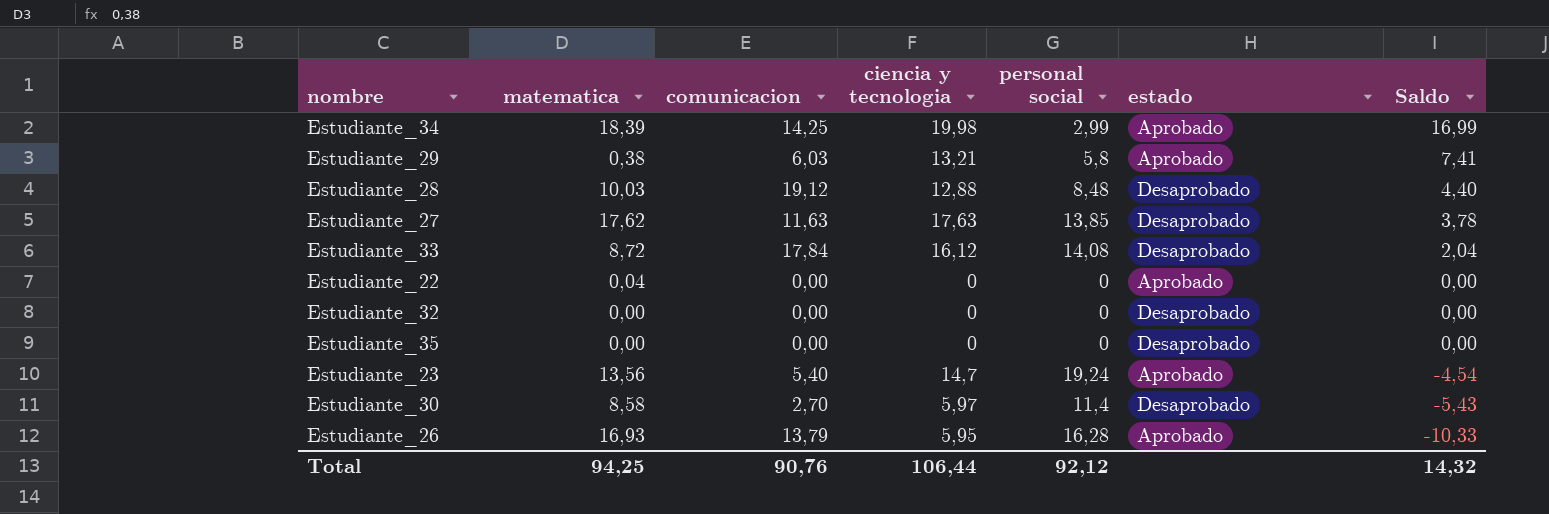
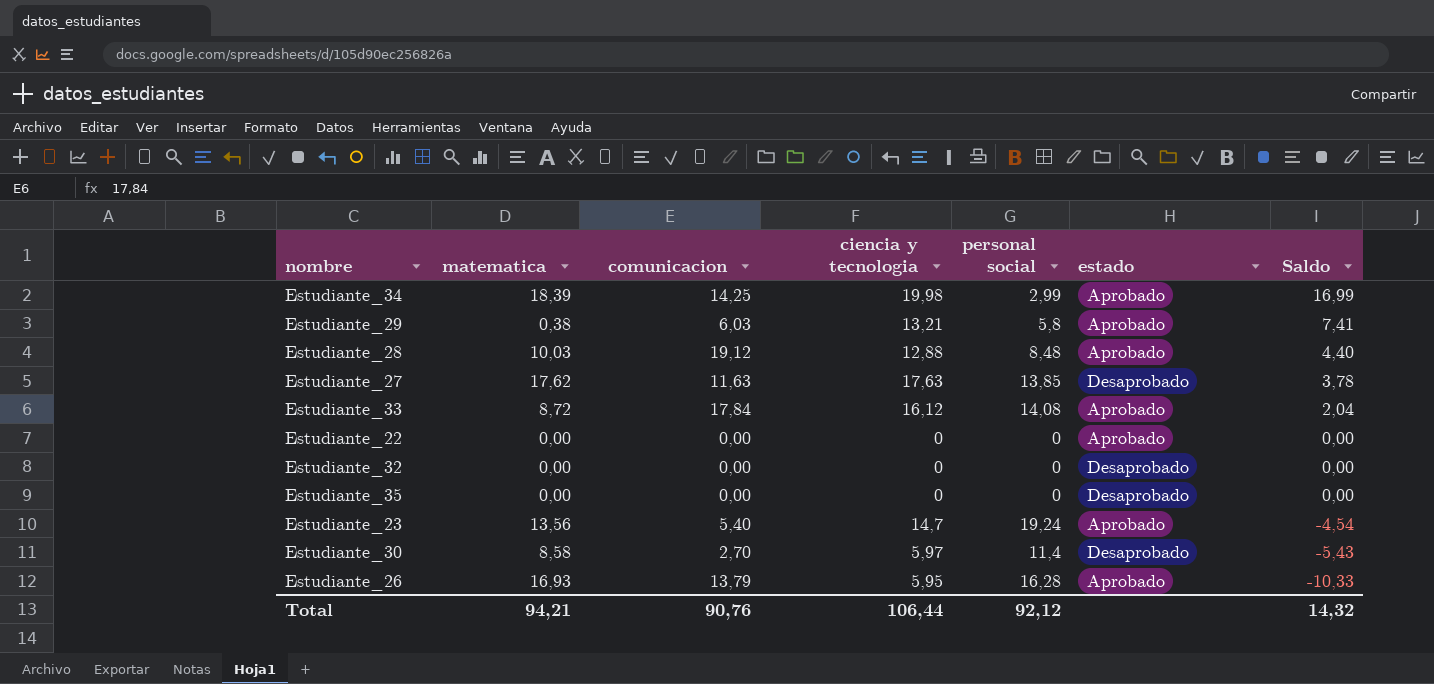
Estudiante_28 | estado: Desaprobado -> Aprobado
Estudiante_33 | estado: Desaprobado -> Aprobado
Estudiante_22 | matematica: 0,04 -> 0,00
Total | matematica: 94,25 -> 94,21

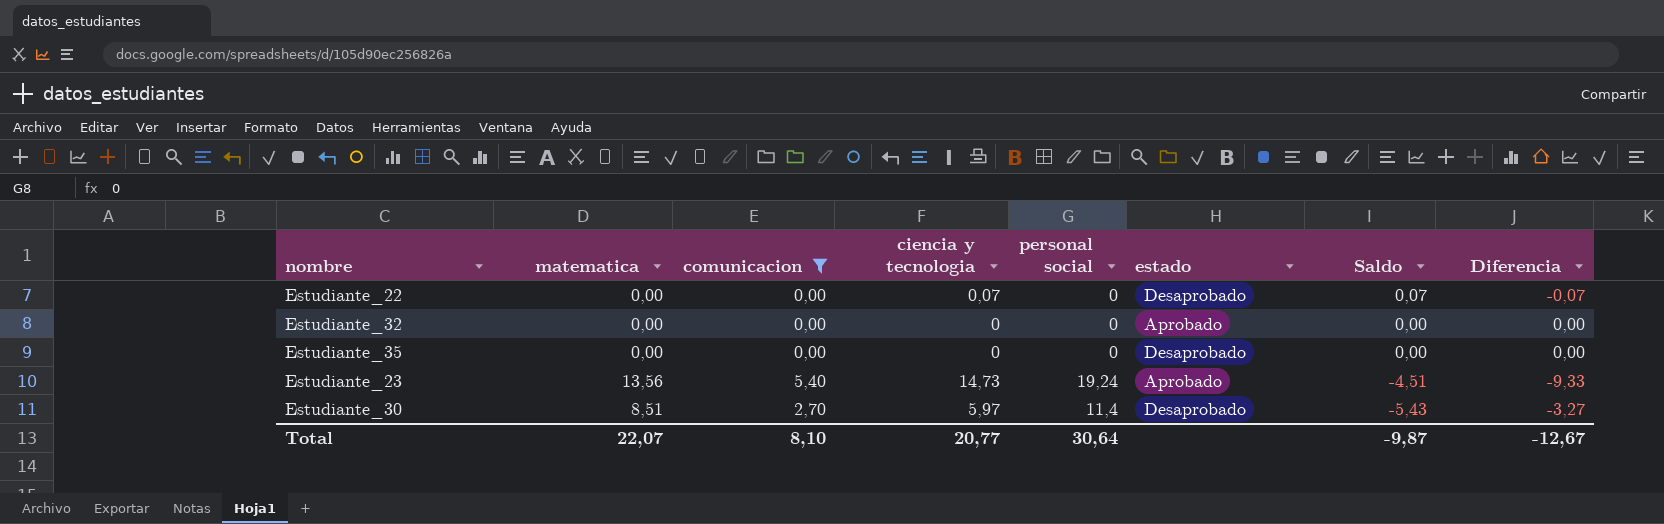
filter: none -> comunicacion <= 5,40
column Diferencia | formula: none -> [comunicacion] - [ciencia y tecnologia]
Estudiante_22 | ciencia y tecnologia: 0 -> 0,07
Estudiante_22 | estado: Aprobado -> Desaprobado
Estudiante_22 | Saldo: 0,00 -> 0,07
Estudiante_32 | estado: Desaprobado -> Aprobado
Estudiante_23 | ciencia y tecnologia: 14,7 -> 14,73
Estudiante_23 | Saldo: -4,54 -> -4,51
Estudiante_30 | matematica: 8,58 -> 8,51
Total | matematica: 94,21 -> 22,07
Total | comunicacion: 90,76 -> 8,10
Total | ciencia y tecnologia: 106,44 -> 20,77
Total | personal social: 92,12 -> 30,64
Total | Saldo: 14,32 -> -9,87

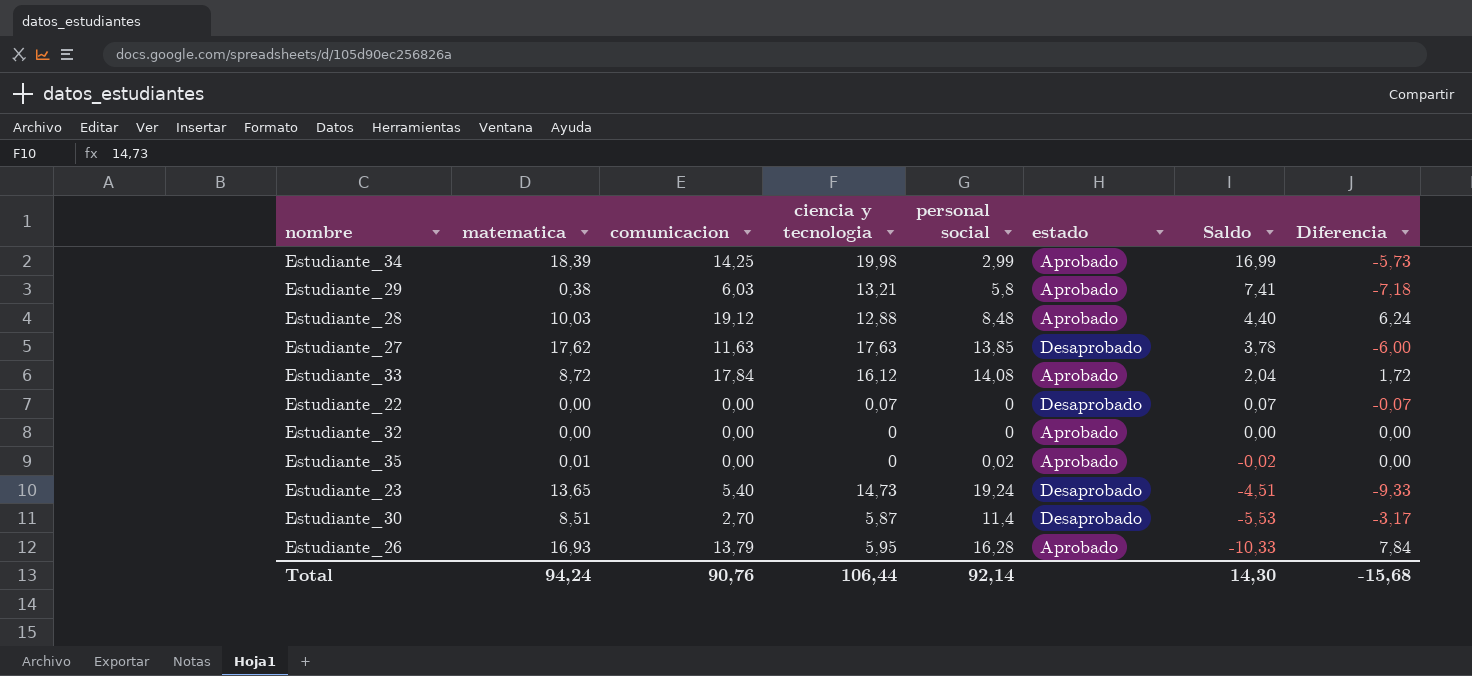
filter: comunicacion <= 5,40 -> none
Estudiante_35 | matematica: 0,00 -> 0,01
Estudiante_35 | personal social: 0 -> 0,02
Estudiante_35 | estado: Desaprobado -> Aprobado
Estudiante_35 | Saldo: 0,00 -> -0,02
Estudiante_23 | matematica: 13,56 -> 13,65
Estudiante_23 | estado: Aprobado -> Desaprobado
Estudiante_30 | ciencia y tecnologia: 5,97 -> 5,87
Estudiante_30 | Saldo: -5,43 -> -5,53
Estudiante_30 | Diferencia: -3,27 -> -3,17
Total | matematica: 22,07 -> 94,24
Total | comunicacion: 8,10 -> 90,76
Total | ciencia y tecnologia: 20,77 -> 106,44
Total | personal social: 30,64 -> 92,14
Total | Saldo: -9,87 -> 14,30
Total | Diferencia: -12,67 -> -15,68

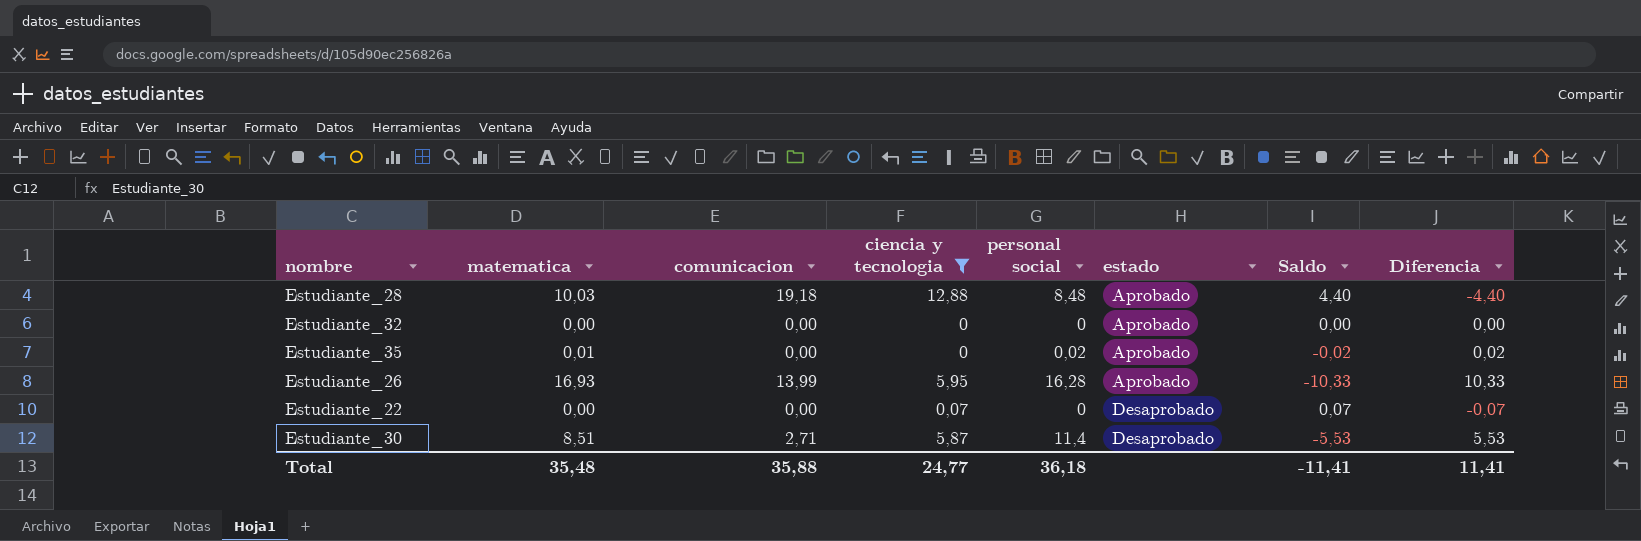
filter: none -> ciencia y tecnologia <= 12,88
row order: Saldo descending -> estado ascending
column Diferencia | formula: [comunicacion] - [ciencia y tecnologia] -> [personal social] - [ciencia y tecnologia]
Estudiante_28 | comunicacion: 19,12 -> 19,18
Estudiante_26 | comunicacion: 13,79 -> 13,99
Estudiante_30 | comunicacion: 2,70 -> 2,71
Total | matematica: 94,24 -> 35,48
Total | comunicacion: 90,76 -> 35,88
Total | ciencia y tecnologia: 106,44 -> 24,77
Total | personal social: 92,14 -> 36,18
Total | Saldo: 14,30 -> -11,41
Total | Diferencia: -15,68 -> 11,41

